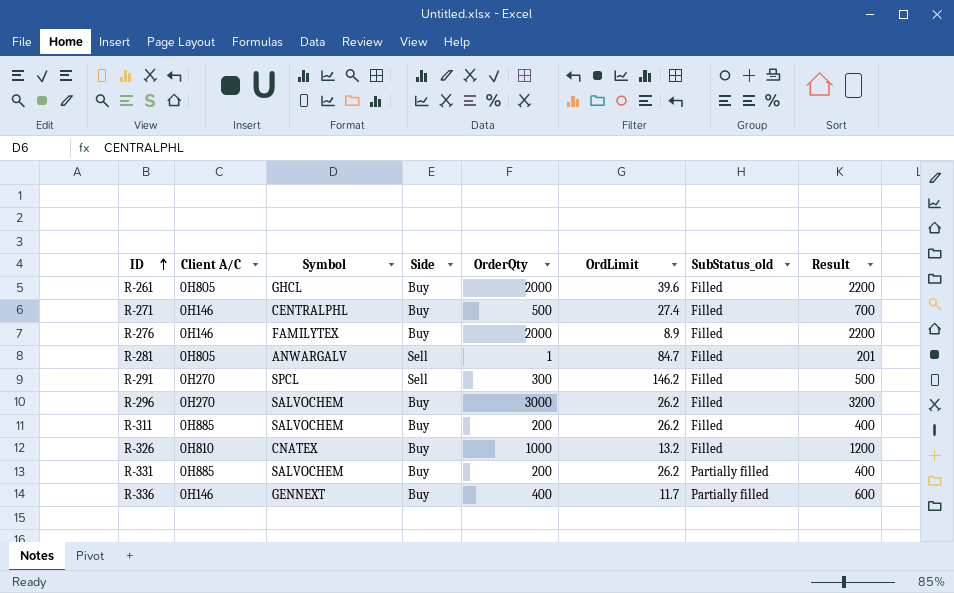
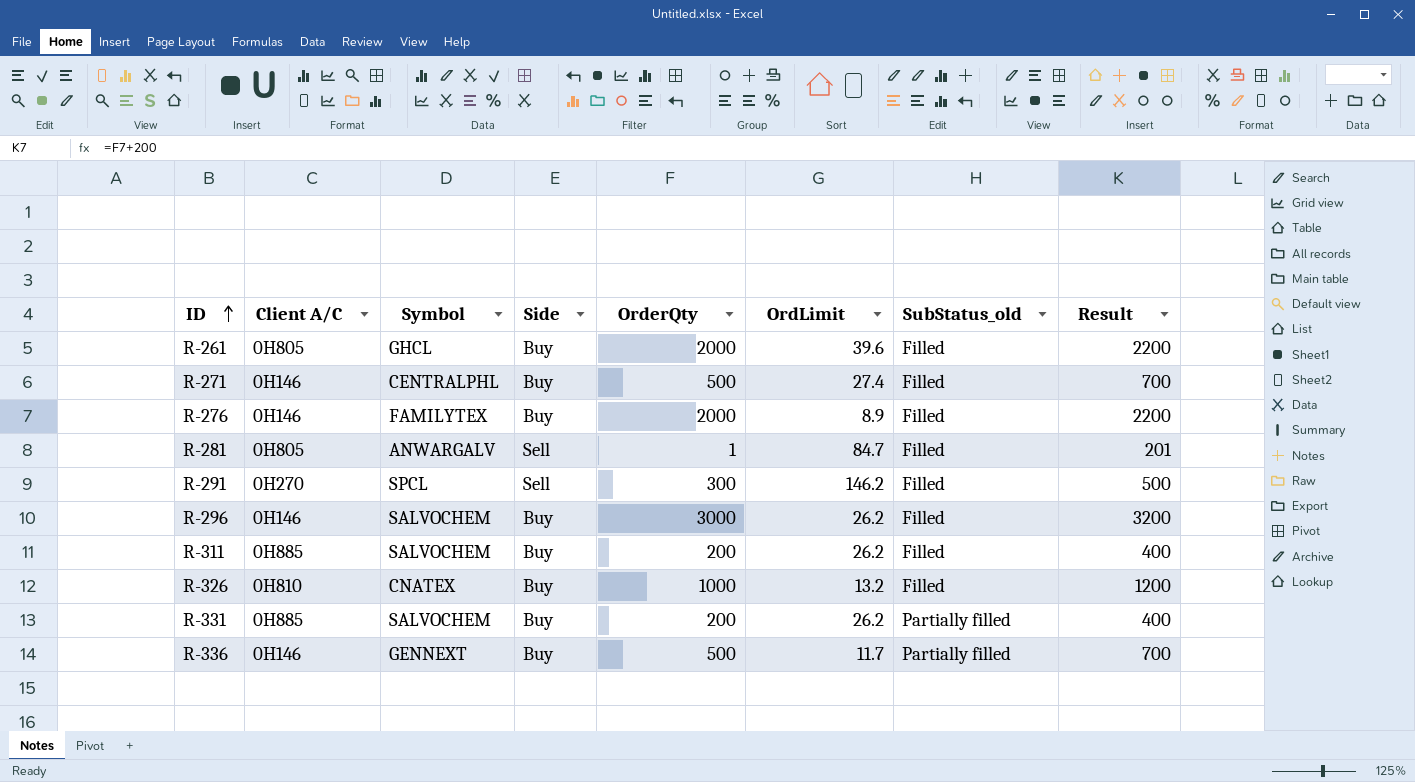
R-296 | Client A/C: 0H270 -> 0H146
R-336 | OrderQty: 400 -> 500
R-336 | Result: 600 -> 700

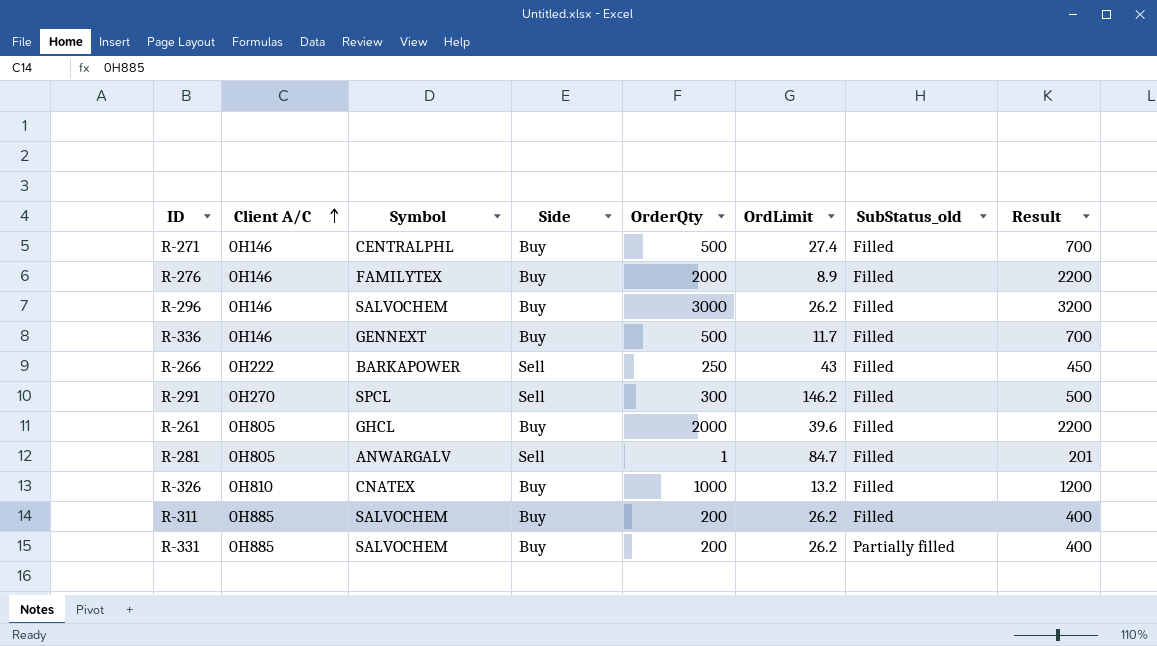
row order: ID ascending -> Client A/C ascending
R-336 | SubStatus_old: Partially filled -> Filled
row R-266: none -> 0H222 | BARKAPOWER | Sell | 250 | 43 | Filled | 450

